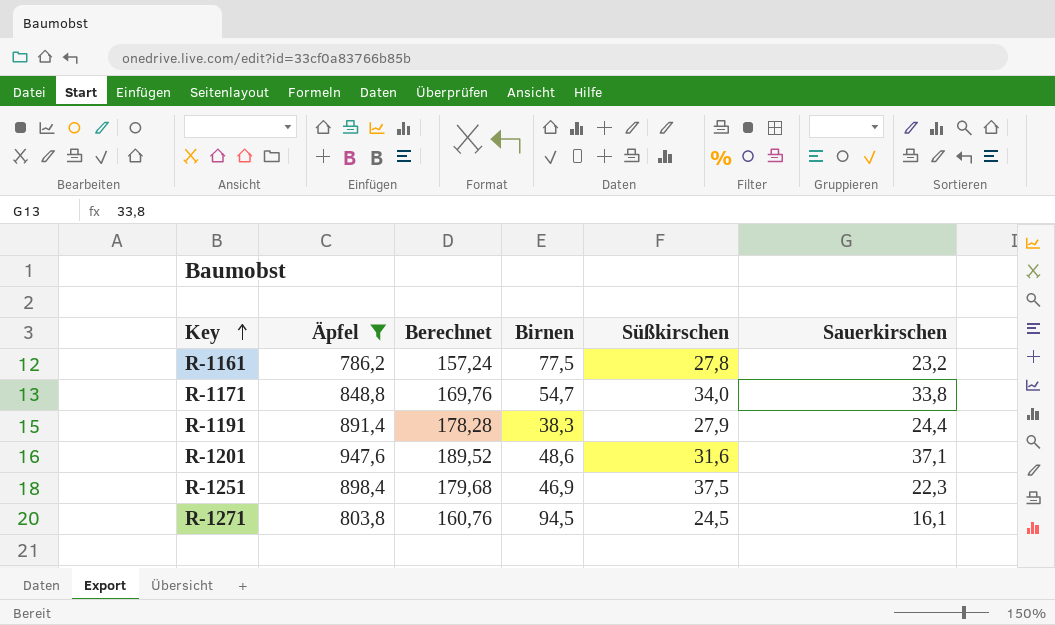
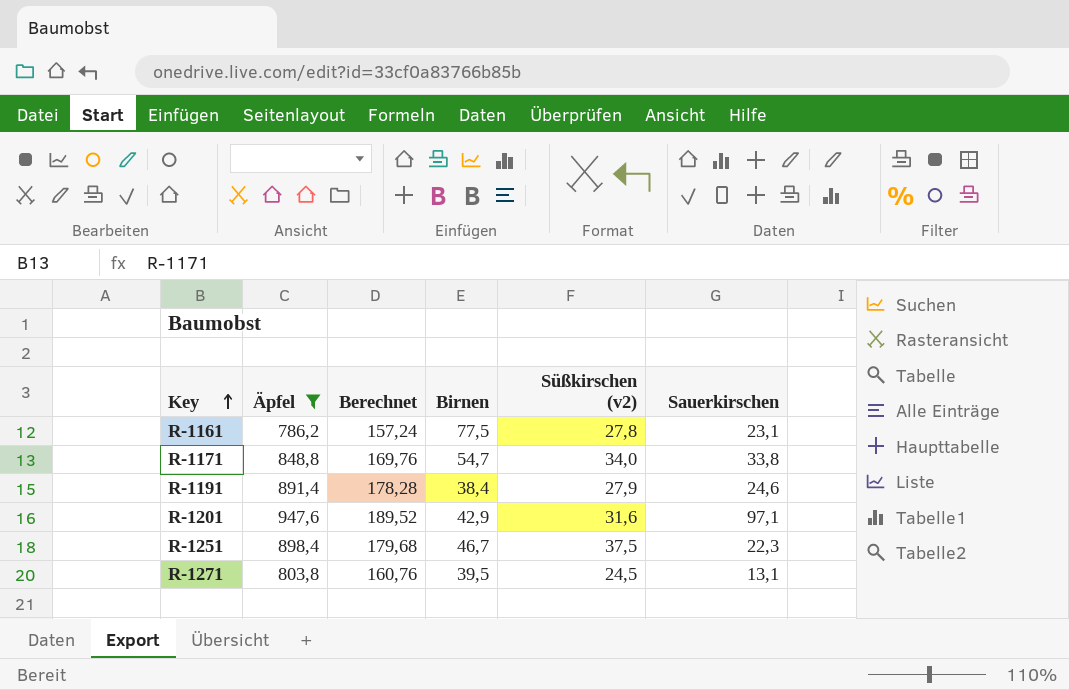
column name: Süßkirschen -> Süßkirschen (v2)
R-1161 | Sauerkirschen: 23,2 -> 23,1
R-1191 | Birnen: 38,3 -> 38,4
R-1191 | Sauerkirschen: 24,4 -> 24,6
R-1201 | Birnen: 48,6 -> 42,9
R-1201 | Sauerkirschen: 37,1 -> 97,1
R-1251 | Birnen: 46,9 -> 46,7
R-1271 | Birnen: 94,5 -> 39,5
R-1271 | Sauerkirschen: 16,1 -> 13,1

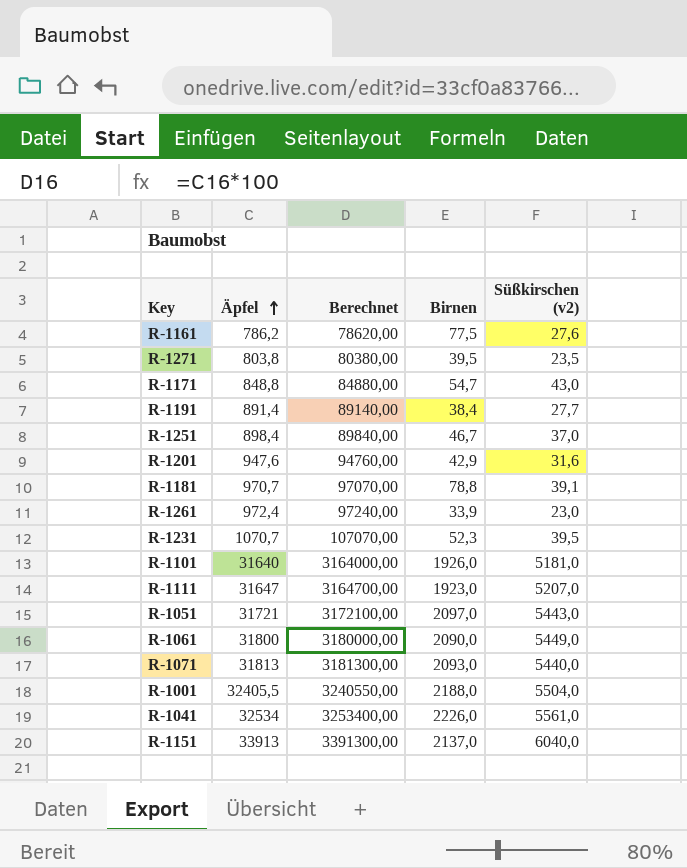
filter: Äpfel <= 947,6 -> none
row order: Key ascending -> Äpfel ascending
column Sauerkirschen | position: 6 -> none
column Berechnet | formula: [Äpfel] * 0,2 -> [Äpfel] * 100
R-1161 | Süßkirschen (v2): 27,8 -> 27,6
R-1271 | Süßkirschen (v2): 24,5 -> 23,5
R-1171 | Süßkirschen (v2): 34,0 -> 43,0
R-1191 | Süßkirschen (v2): 27,9 -> 27,7
R-1251 | Süßkirschen (v2): 37,5 -> 37,0

